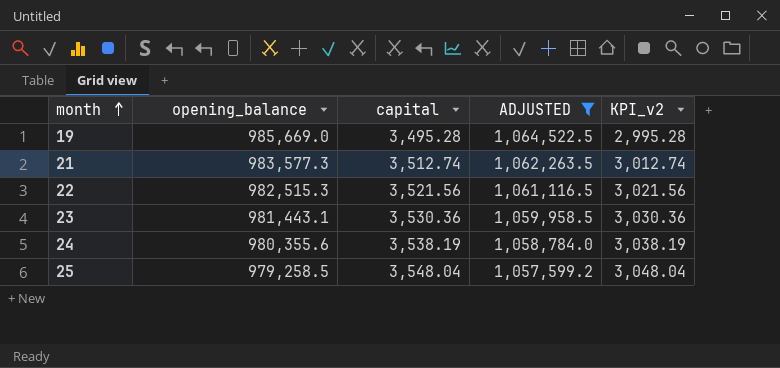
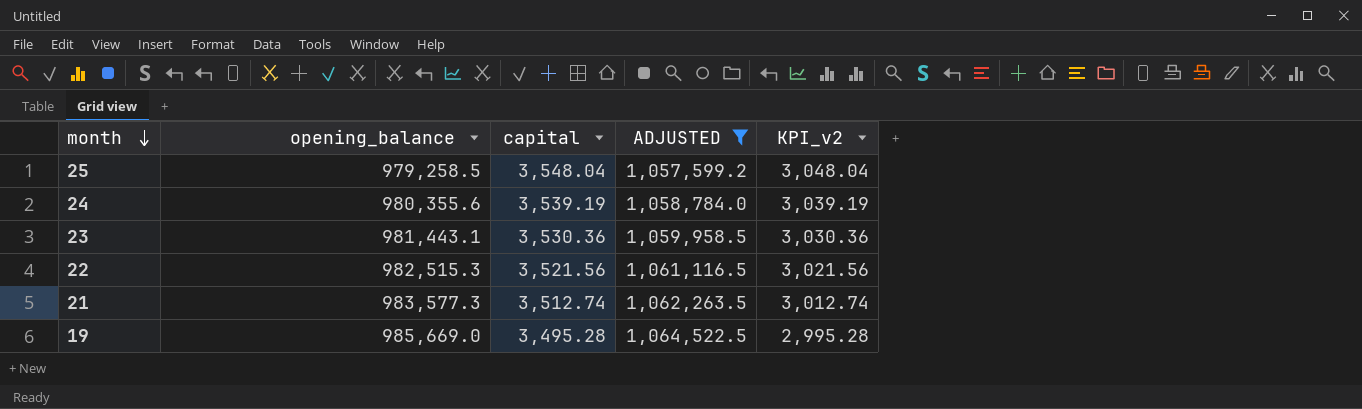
row order: month ascending -> month descending
24 | capital: 3,538.19 -> 3,539.19
24 | KPI_v2: 3,038.19 -> 3,039.19

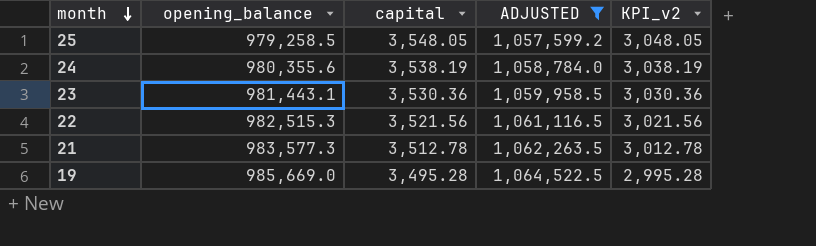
25 | capital: 3,548.04 -> 3,548.05
25 | KPI_v2: 3,048.04 -> 3,048.05
24 | capital: 3,539.19 -> 3,538.19
24 | KPI_v2: 3,039.19 -> 3,038.19
21 | capital: 3,512.74 -> 3,512.78
21 | KPI_v2: 3,012.74 -> 3,012.78

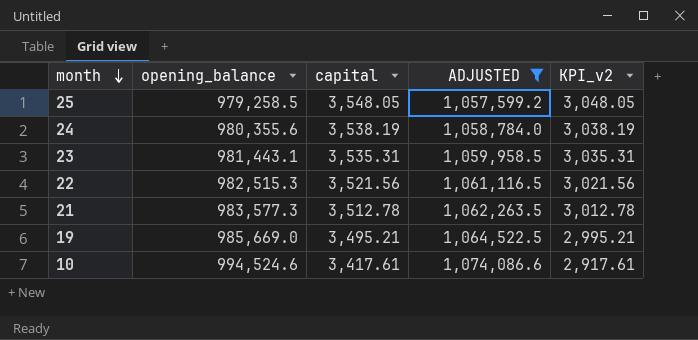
23 | capital: 3,530.36 -> 3,535.31
23 | KPI_v2: 3,030.36 -> 3,035.31
19 | capital: 3,495.28 -> 3,495.21
19 | KPI_v2: 2,995.28 -> 2,995.21
row 10: none -> 994,524.6 | 3,417.61 | 1,074,086.6 | 2,917.61

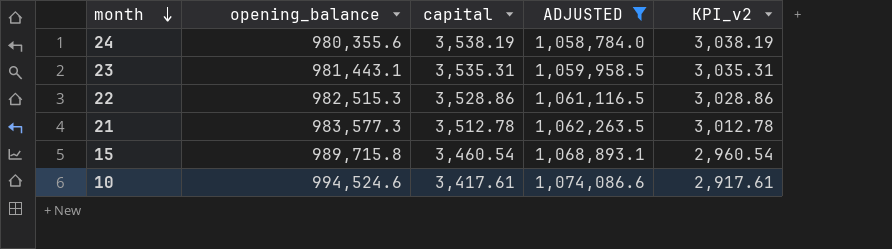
row 25: 979,258.5 | 3,548.05 | 1,057,599.2 | 3,048.05 -> none
row 19: 985,669.0 | 3,495.21 | 1,064,522.5 | 2,995.21 -> none
22 | capital: 3,521.56 -> 3,528.86
22 | KPI_v2: 3,021.56 -> 3,028.86
row 15: none -> 989,715.8 | 3,460.54 | 1,068,893.1 | 2,960.54

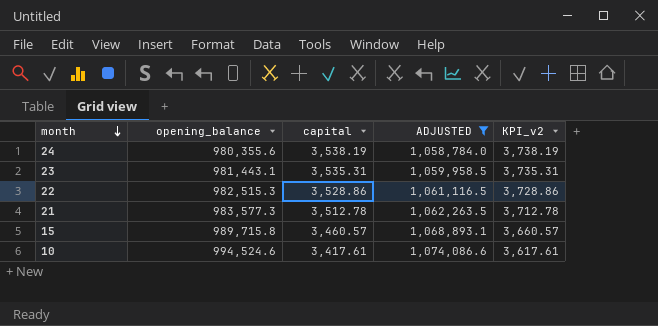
column KPI_v2 | formula: [capital] - 500 -> [capital] + 200
15 | capital: 3,460.54 -> 3,460.57

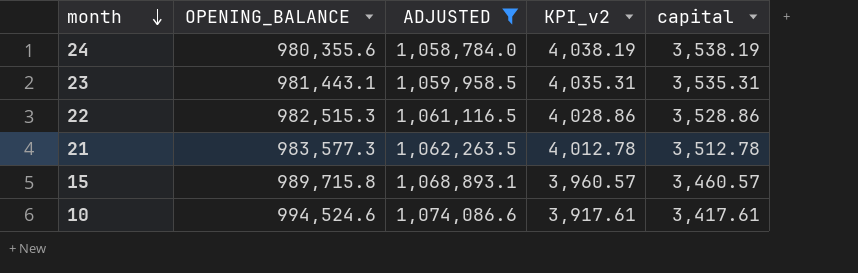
column name: opening_balance -> OPENING_BALANCE
column KPI_v2 | formula: [capital] + 200 -> [capital] + 500
column capital | position: 3 -> 5

